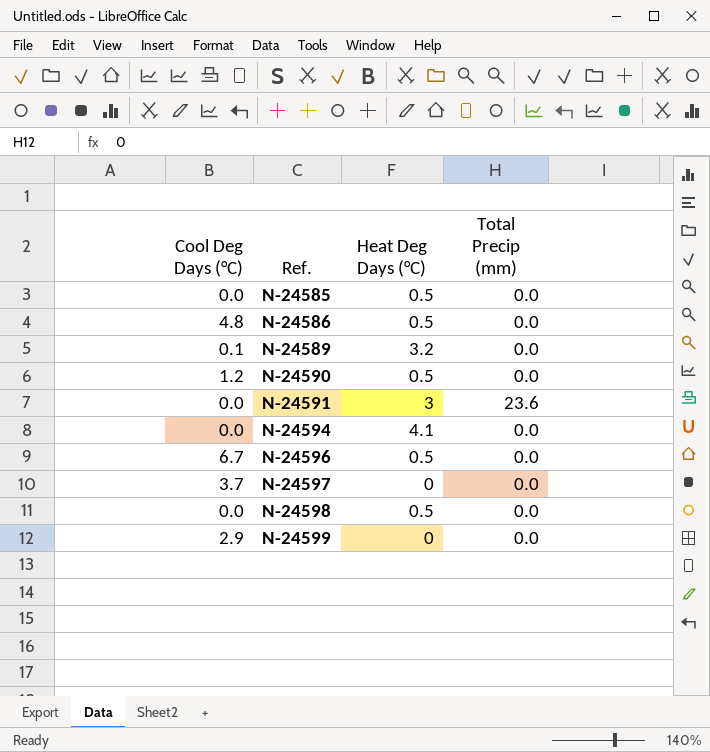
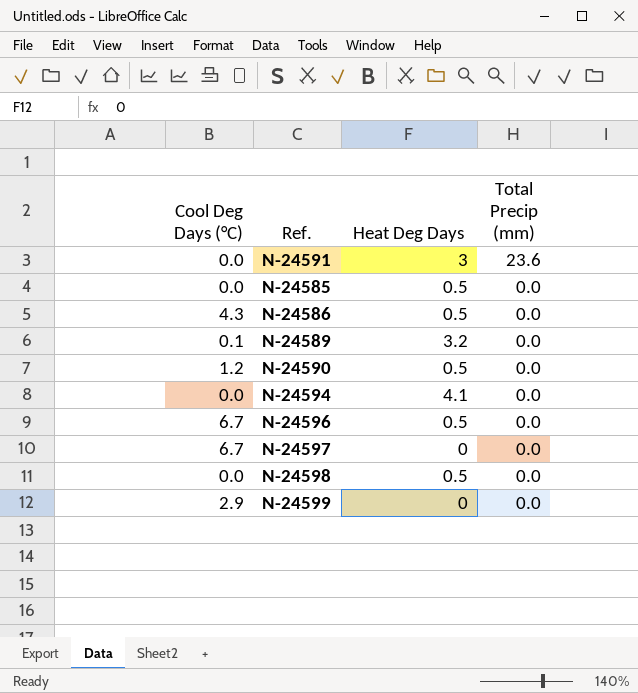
row order: Ref. ascending -> Total Precip (mm) descending
column name: Heat Deg Days (°C) -> Heat Deg Days
N-24586 | Cool Deg Days (°C): 4.8 -> 4.3
N-24597 | Cool Deg Days (°C): 3.7 -> 6.7

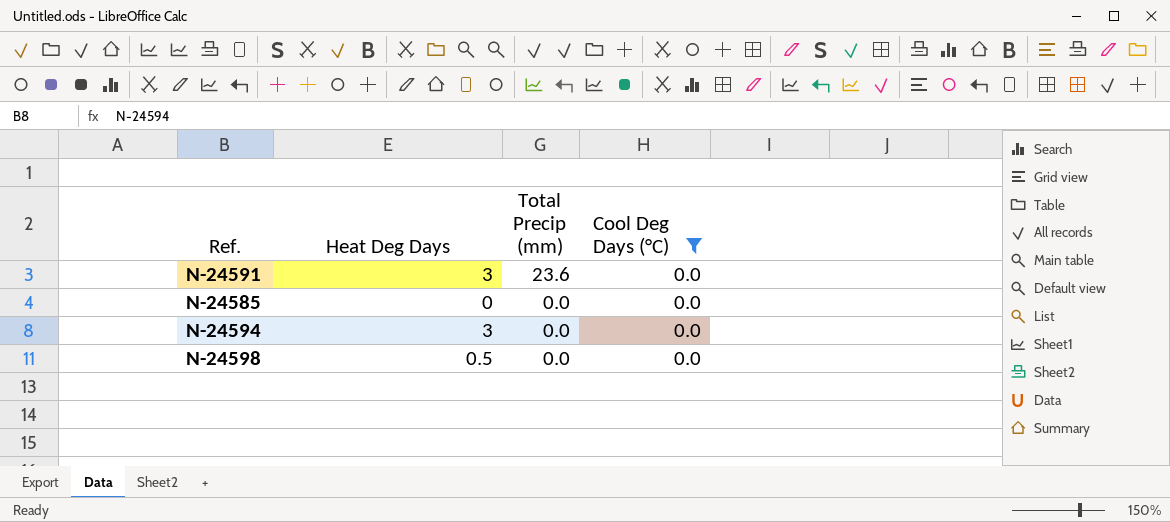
filter: none -> Cool Deg Days (°C) = 0.0
column Cool Deg Days (°C) | position: 1 -> 4
N-24585 | Heat Deg Days: 0.5 -> 0
N-24594 | Heat Deg Days: 4.1 -> 3

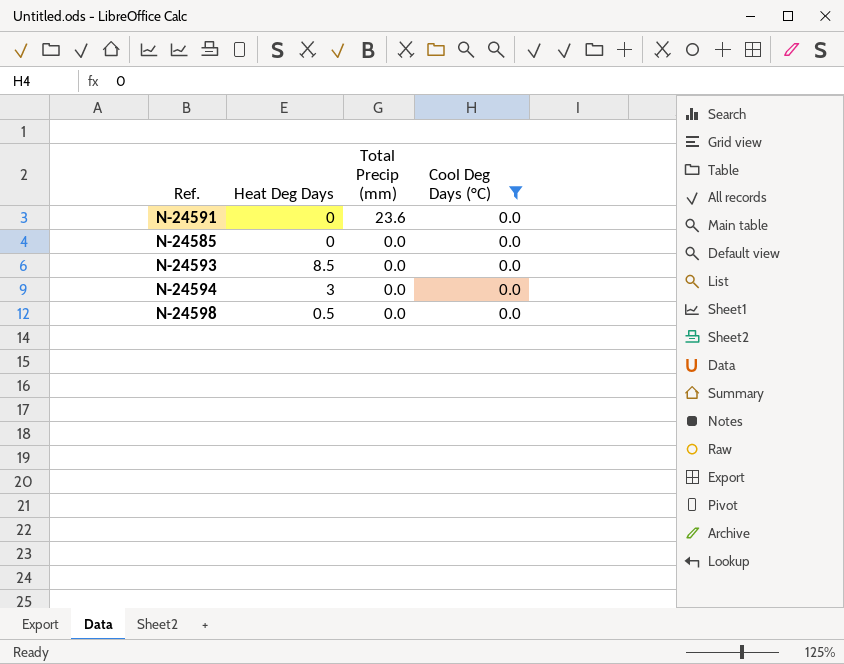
N-24591 | Heat Deg Days: 3 -> 0
row N-24593: none -> 8.5 | 0.0 | 0.0

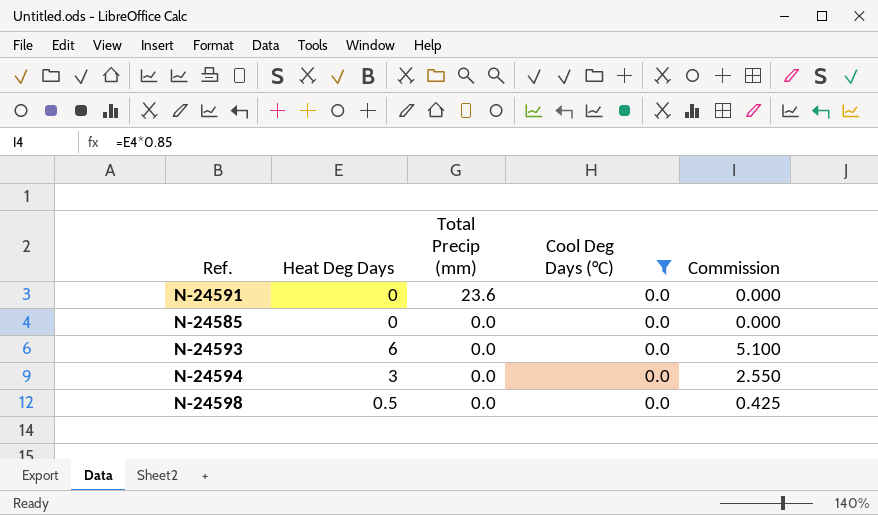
column Commission | formula: none -> [Heat Deg Days] * 0.85
N-24593 | Heat Deg Days: 8.5 -> 6

